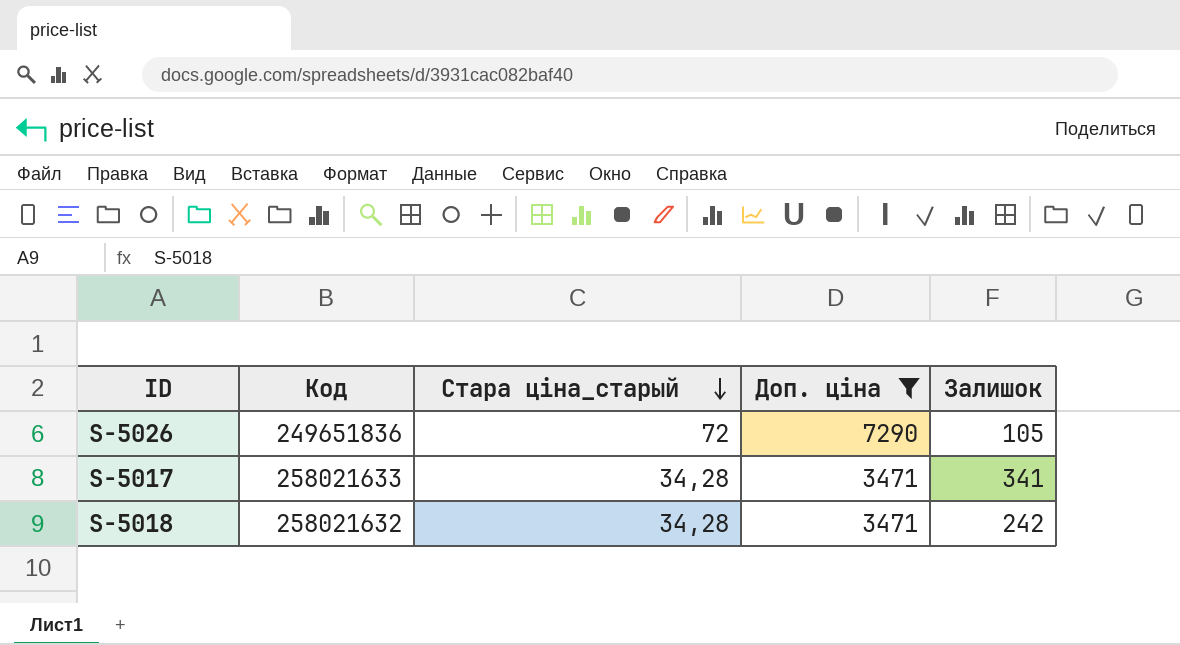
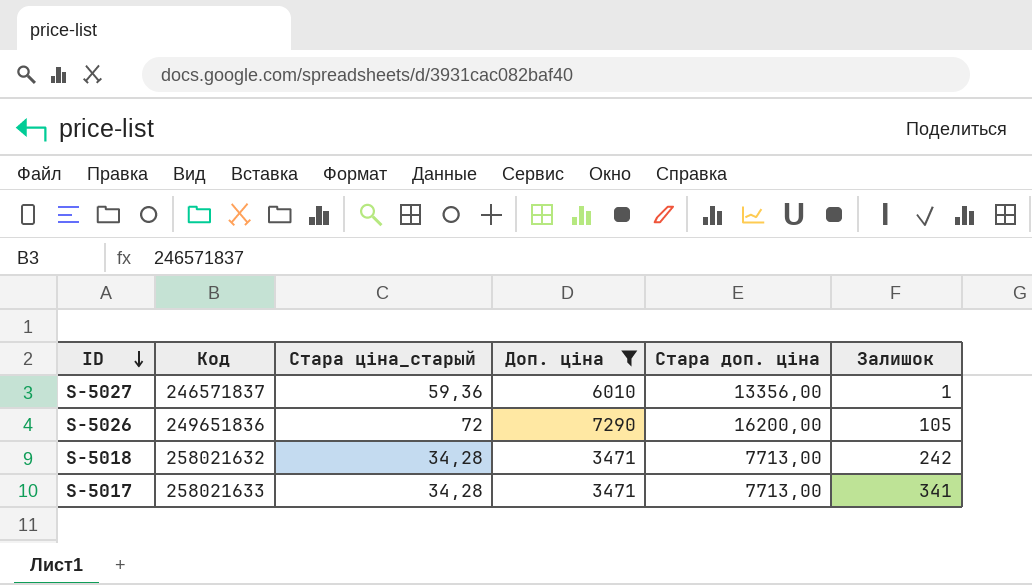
row order: Стара ціна_старый descending -> ID descending
column Стара доп. ціна | position: none -> 5
row S-5027: none -> 246571837 | 59,36 | 6010 | 13356,00 | 1

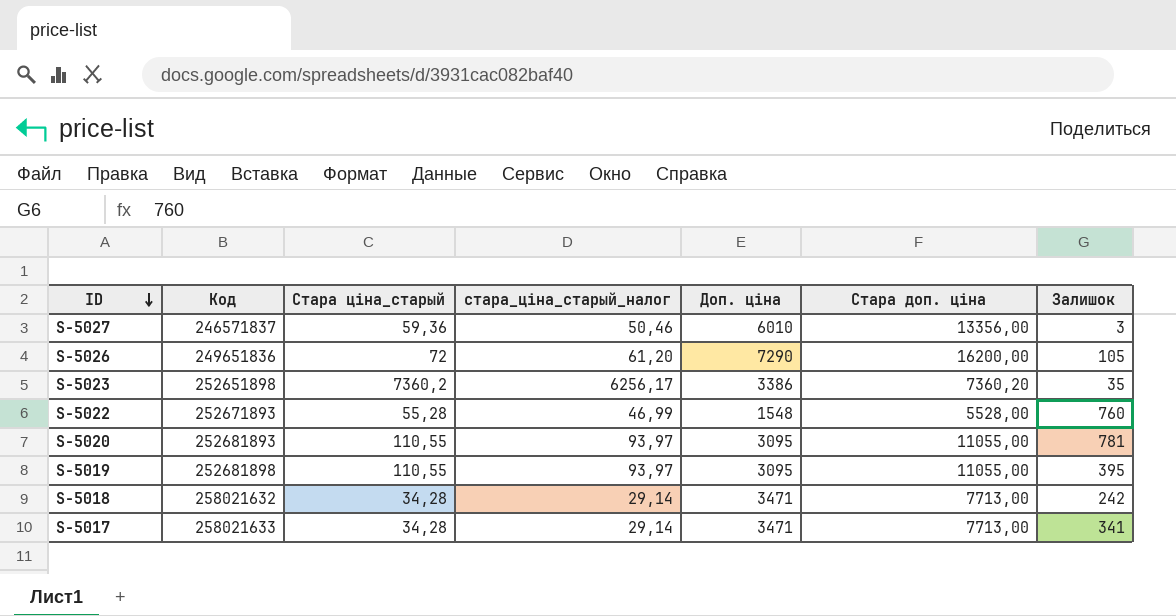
filter: Доп. ціна >= 3471 -> none
column стара_ціна_старый_налог | formula: none -> [Стара ціна_старый] * 0,85
S-5027 | Залишок: 1 -> 3

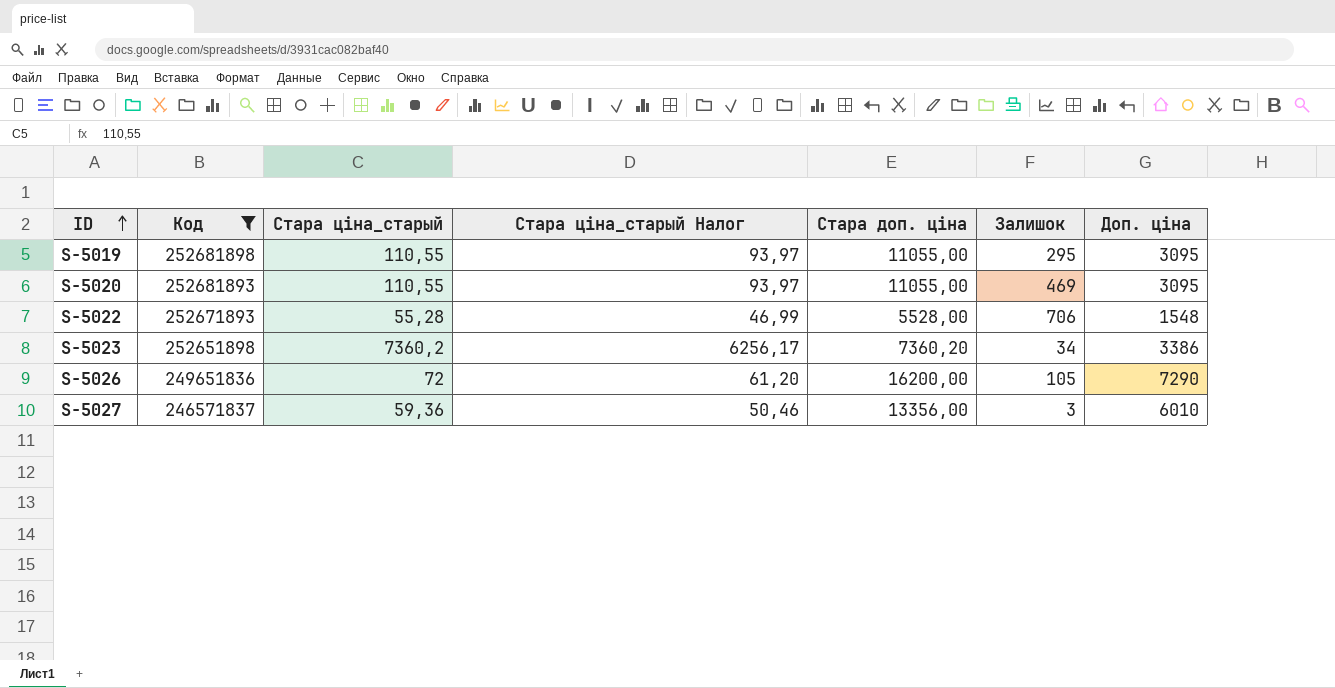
filter: none -> Код <= 252681898
row order: ID descending -> ID ascending
column name: стара_ціна_старый_налог -> Стара ціна_старый Налог
column Доп. ціна | position: 5 -> 7
S-5019 | Залишок: 395 -> 295
S-5020 | Залишок: 781 -> 469
S-5022 | Залишок: 760 -> 706
S-5023 | Залишок: 35 -> 34

